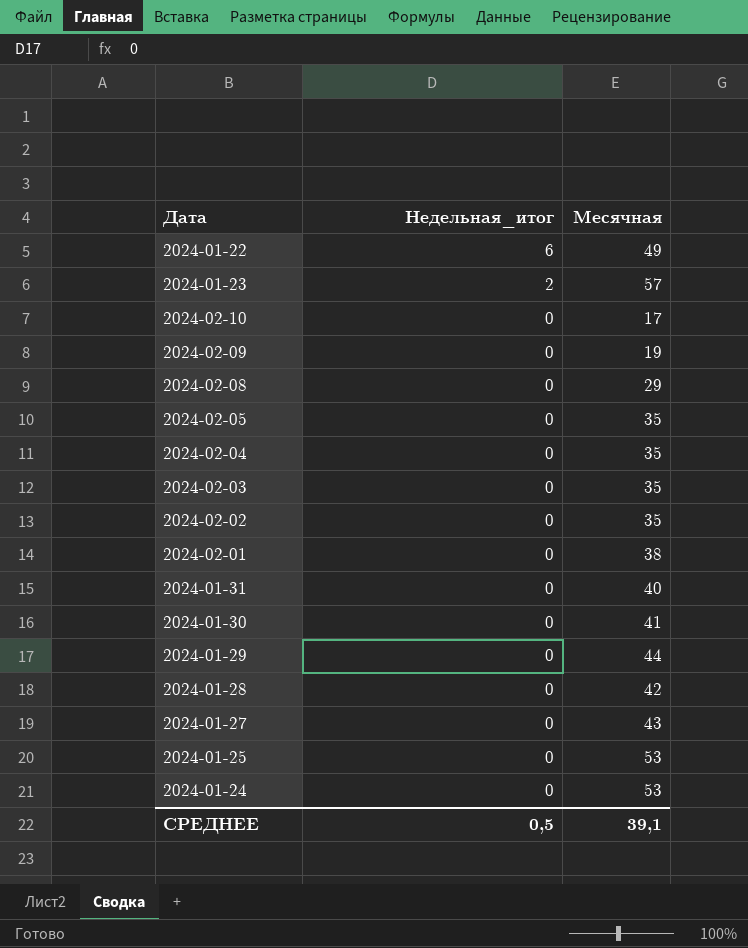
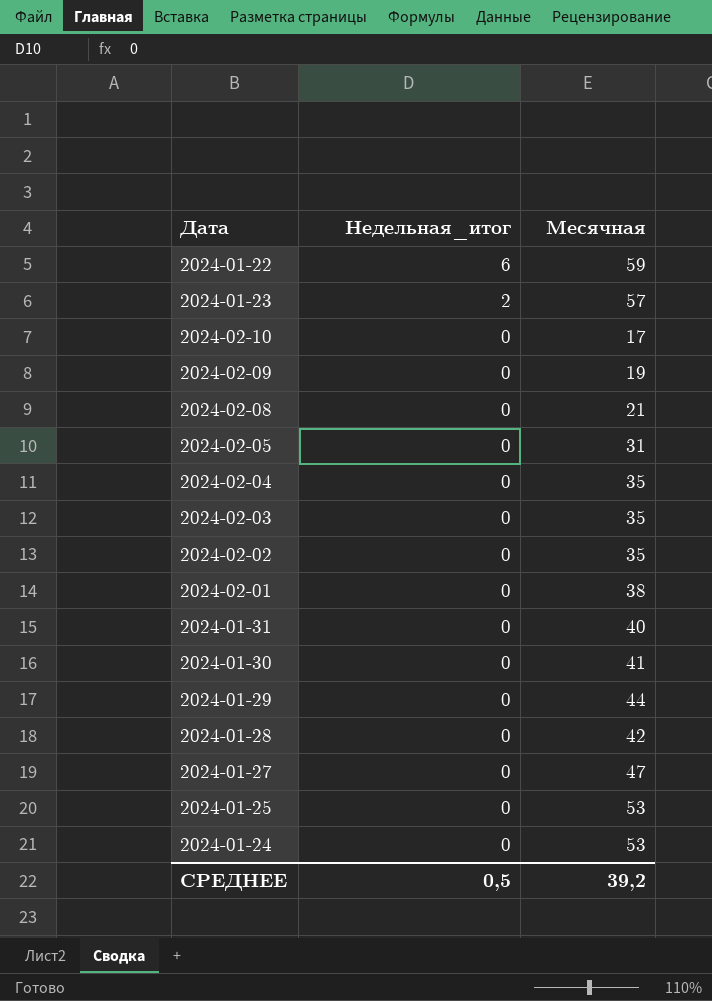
2024-01-22 | Месячная: 49 -> 59
2024-02-08 | Месячная: 29 -> 21
2024-02-05 | Месячная: 35 -> 31
2024-01-27 | Месячная: 43 -> 47
СРЕДНЕЕ | Месячная: 39,1 -> 39,2

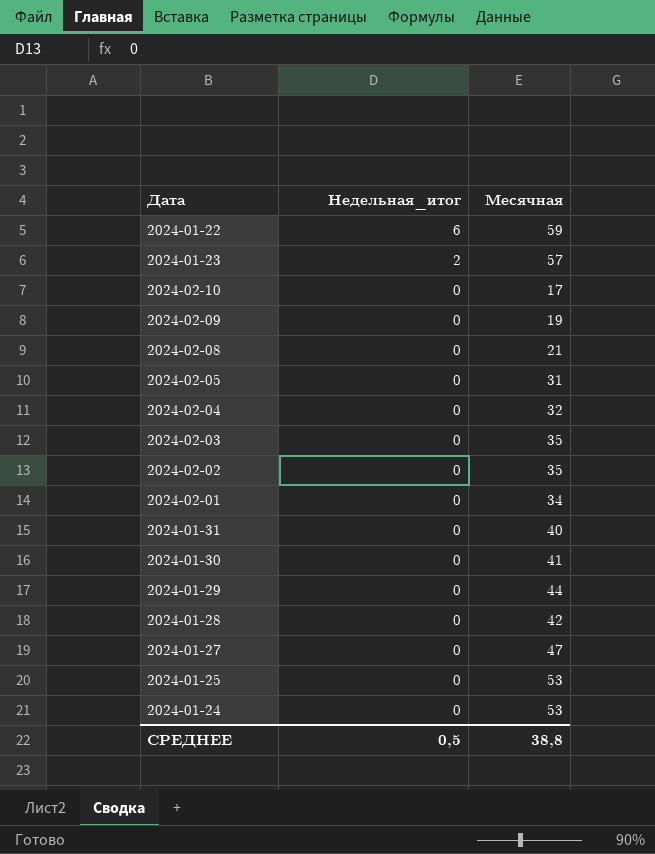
2024-02-04 | Месячная: 35 -> 32
2024-02-01 | Месячная: 38 -> 34
СРЕДНЕЕ | Месячная: 39,2 -> 38,8

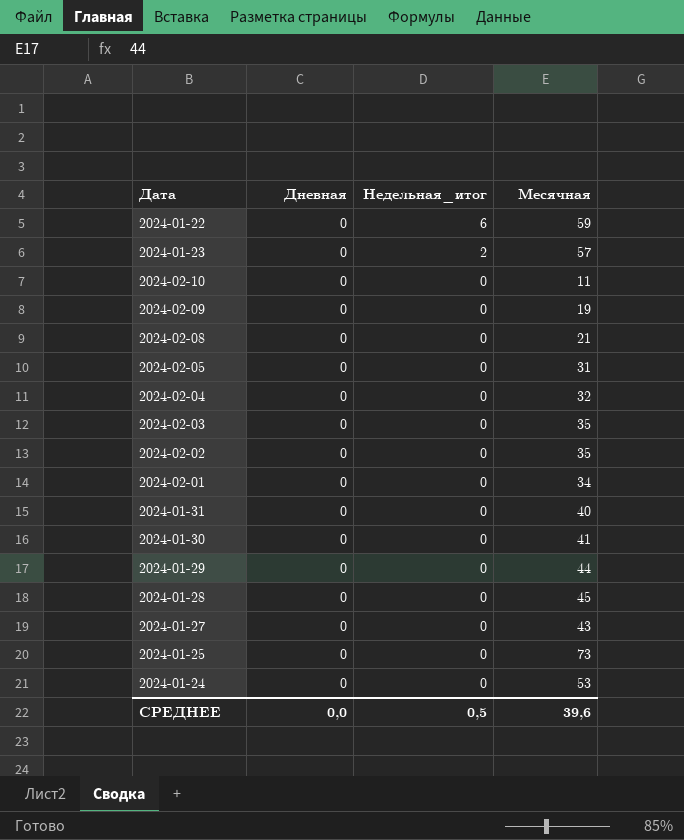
column Дневная | position: none -> 2
2024-02-10 | Месячная: 17 -> 11
2024-01-28 | Месячная: 42 -> 45
2024-01-27 | Месячная: 47 -> 43
2024-01-25 | Месячная: 53 -> 73
СРЕДНЕЕ | Месячная: 38,8 -> 39,6

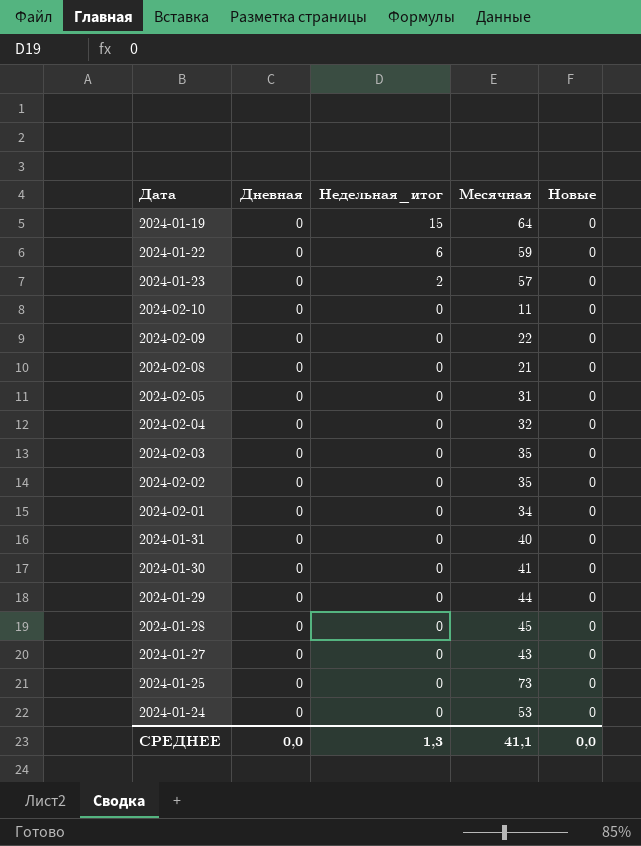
column Новые | position: none -> 5
row 2024-01-19: none -> 0 | 15 | 64 | 0
2024-02-09 | Месячная: 19 -> 22
СРЕДНЕЕ | Недельная_итог: 0,5 -> 1,3
СРЕДНЕЕ | Месячная: 39,6 -> 41,1

